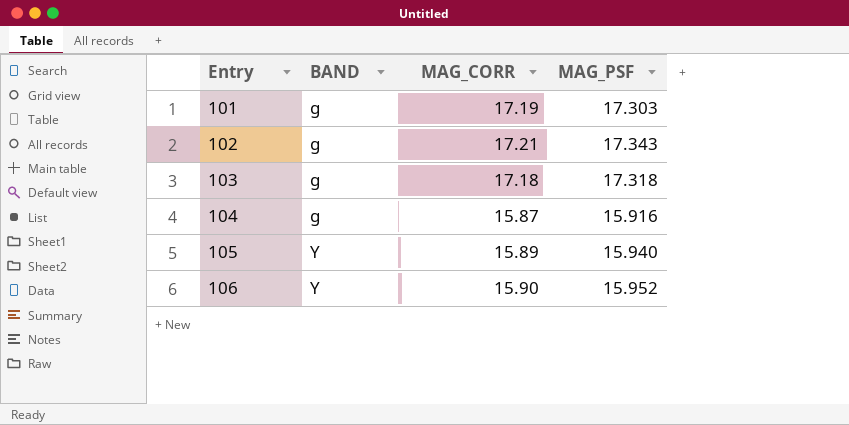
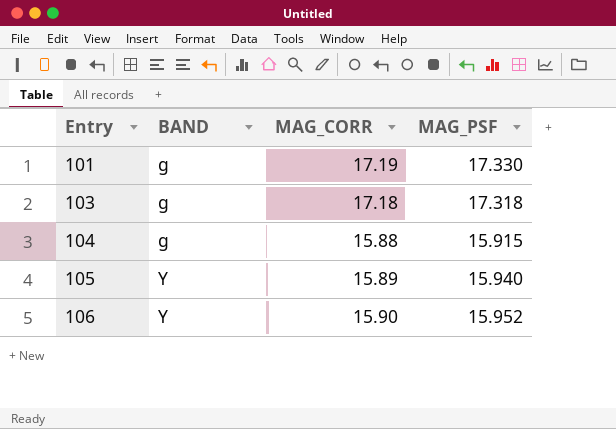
row 102: g | 17.21 | 17.343 -> none
101 | MAG_PSF: 17.303 -> 17.330
104 | MAG_CORR: 15.87 -> 15.88
104 | MAG_PSF: 15.916 -> 15.915

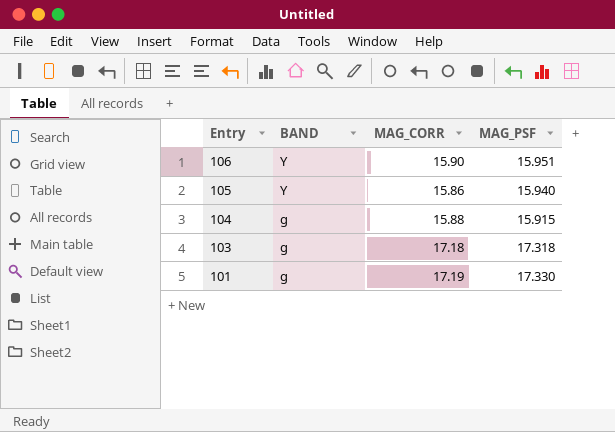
row order: Entry ascending -> Entry descending
106 | MAG_PSF: 15.952 -> 15.951
105 | MAG_CORR: 15.89 -> 15.86

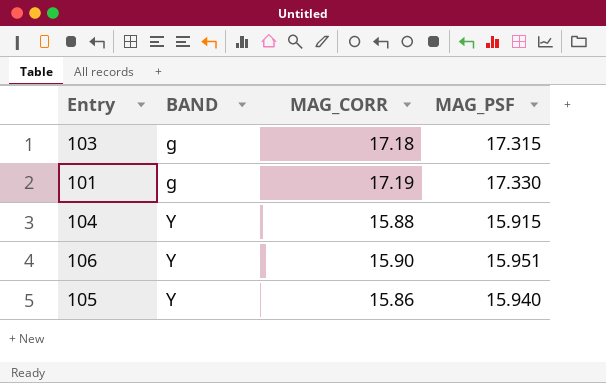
row order: Entry descending -> BAND ascending
103 | MAG_PSF: 17.318 -> 17.315
104 | BAND: g -> Y

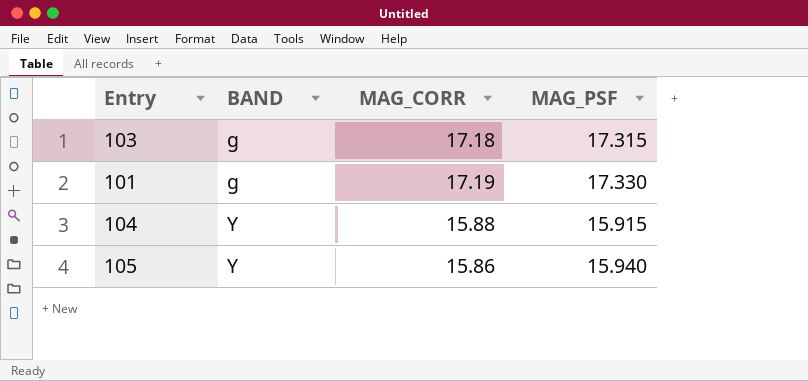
row 106: Y | 15.90 | 15.951 -> none

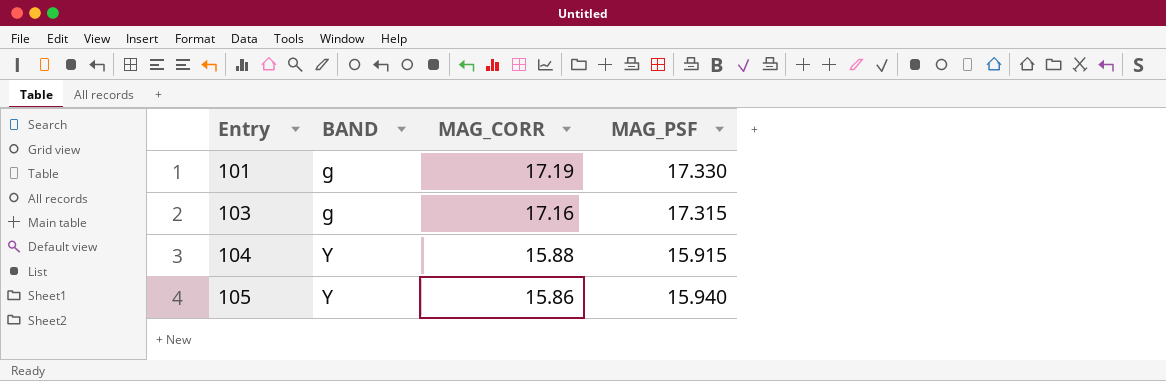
row order: BAND ascending -> Entry ascending
103 | MAG_CORR: 17.18 -> 17.16

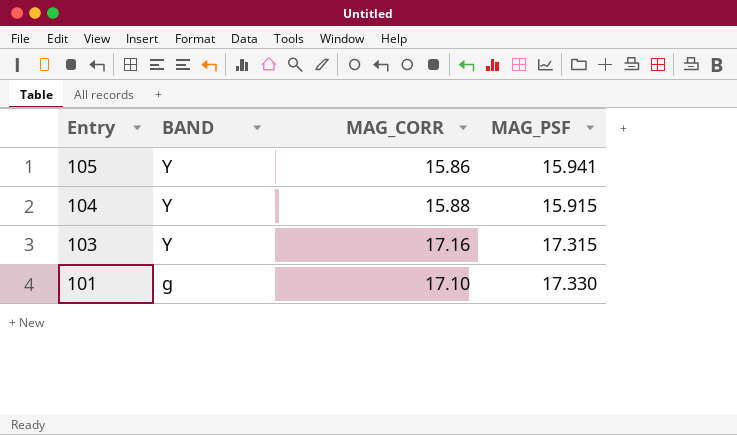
row order: Entry ascending -> Entry descending
105 | MAG_PSF: 15.940 -> 15.941
103 | BAND: g -> Y
101 | MAG_CORR: 17.19 -> 17.10

